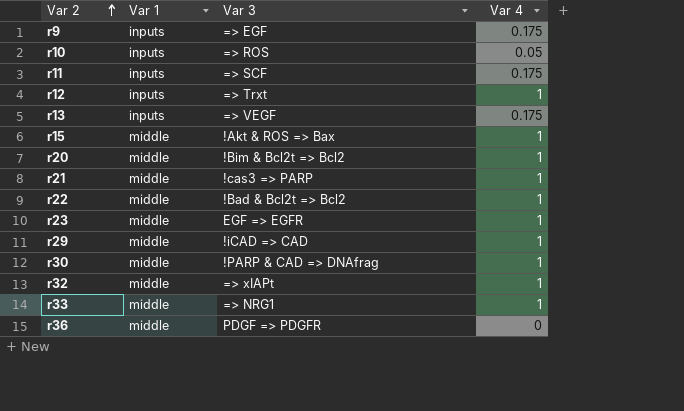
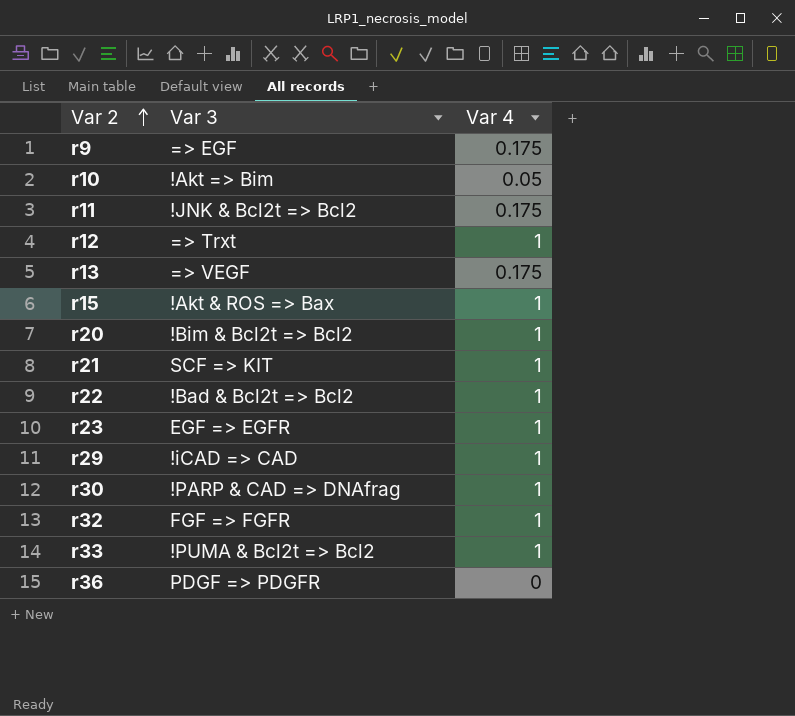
column Var 1 | position: 2 -> none
r10 | Var 3: => ROS -> !Akt => Bim
r11 | Var 3: => SCF -> !JNK & Bcl2t => Bcl2
r21 | Var 3: !cas3 => PARP -> SCF => KIT
r32 | Var 3: => xIAPt -> FGF => FGFR
r33 | Var 3: => NRG1 -> !PUMA & Bcl2t => Bcl2

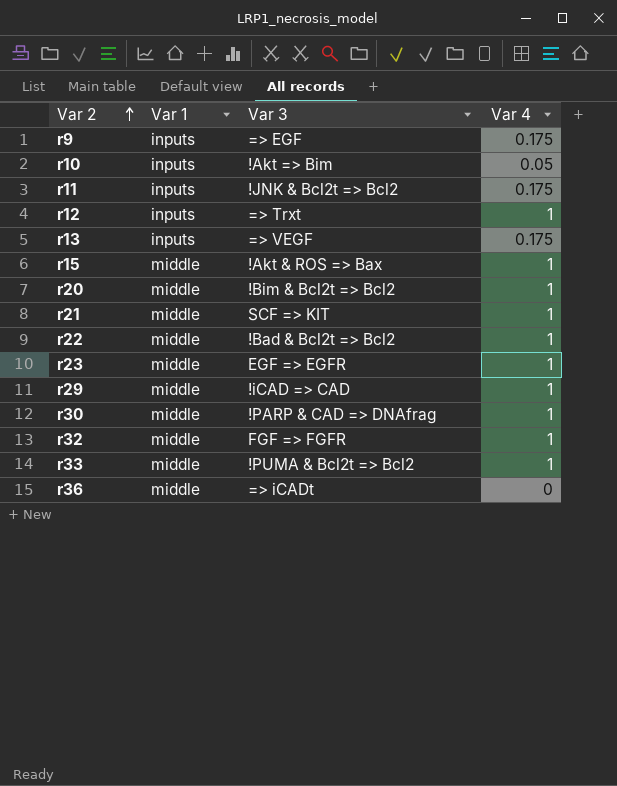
column Var 1 | position: none -> 2
r36 | Var 3: PDGF => PDGFR -> => iCADt

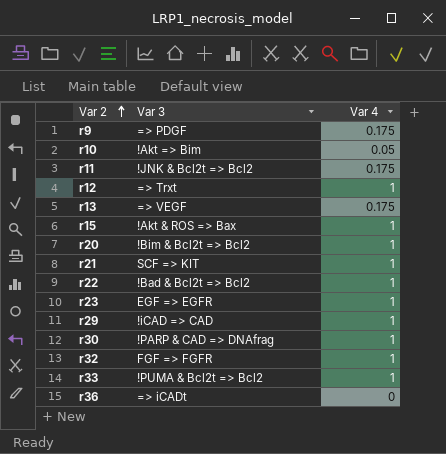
column Var 1 | position: 2 -> none
r9 | Var 3: => EGF -> => PDGF

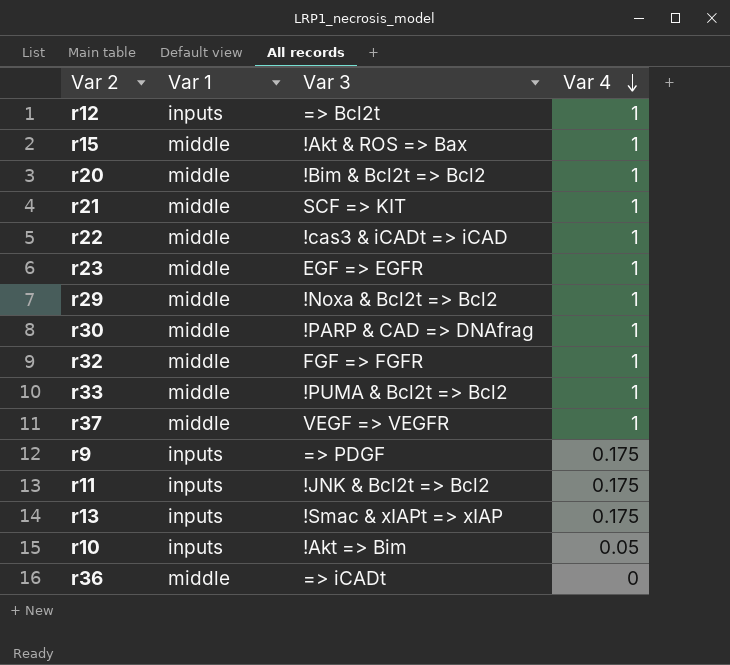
row order: Var 2 ascending -> Var 4 descending
column Var 1 | position: none -> 2
r12 | Var 3: => Trxt -> => Bcl2t
r22 | Var 3: !Bad & Bcl2t => Bcl2 -> !cas3 & iCADt => iCAD
r29 | Var 3: !iCAD => CAD -> !Noxa & Bcl2t => Bcl2
row r37: none -> middle | VEGF => VEGFR | 1
r13 | Var 3: => VEGF -> !Smac & xIAPt => xIAP

